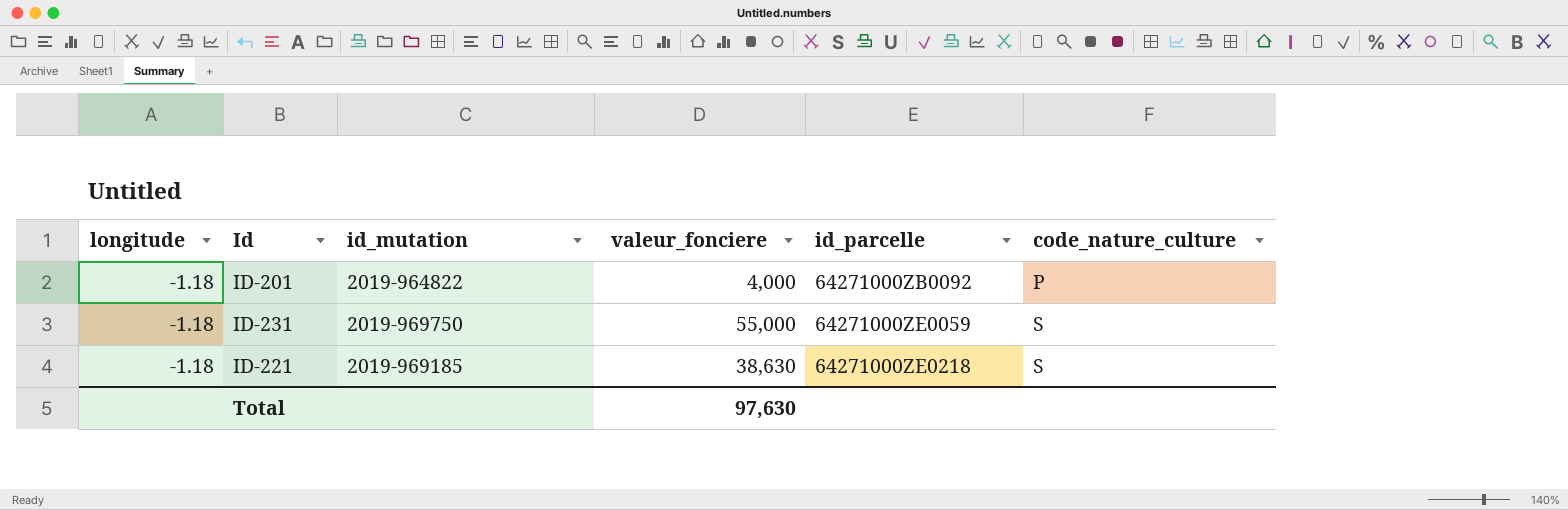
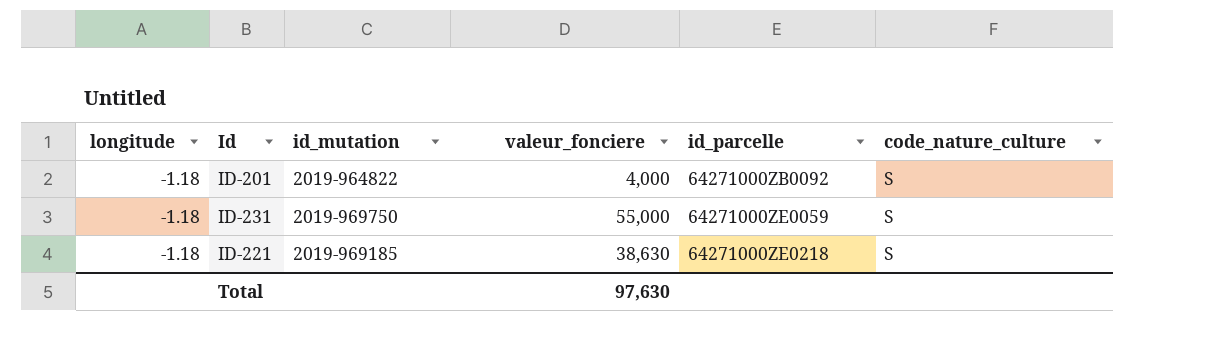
ID-201 | code_nature_culture: P -> S

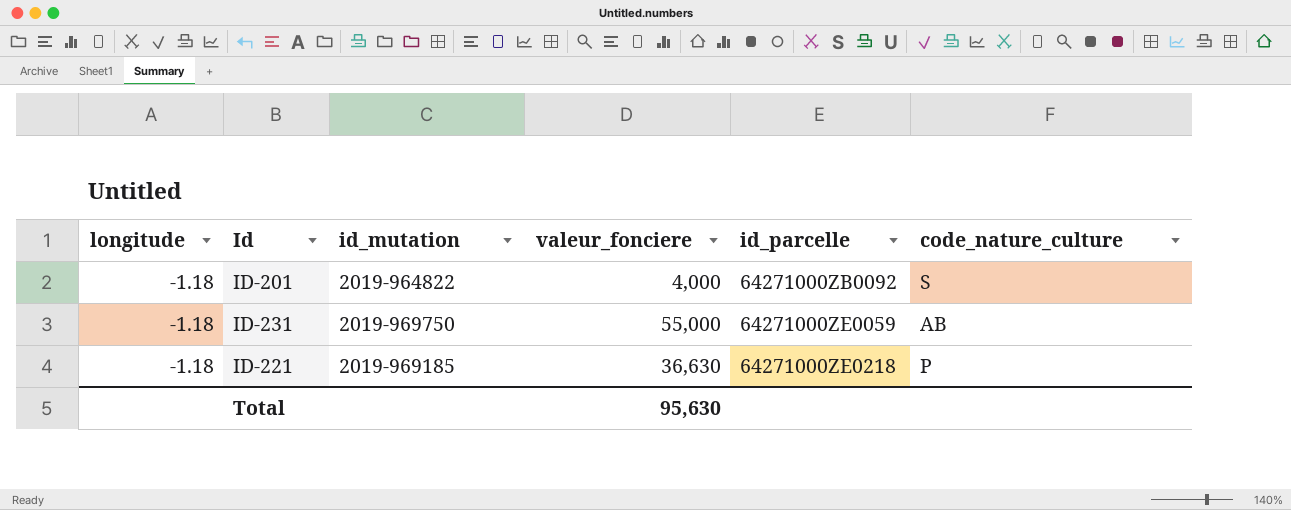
ID-231 | code_nature_culture: S -> AB
ID-221 | valeur_fonciere: 38,630 -> 36,630
ID-221 | code_nature_culture: S -> P
Total | valeur_fonciere: 97,630 -> 95,630

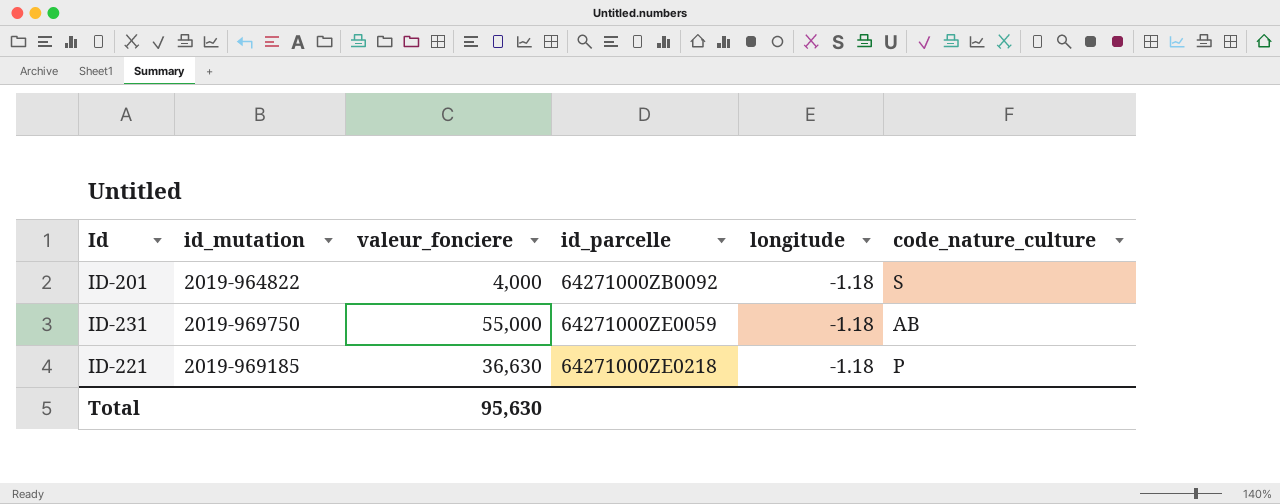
column longitude | position: 1 -> 5

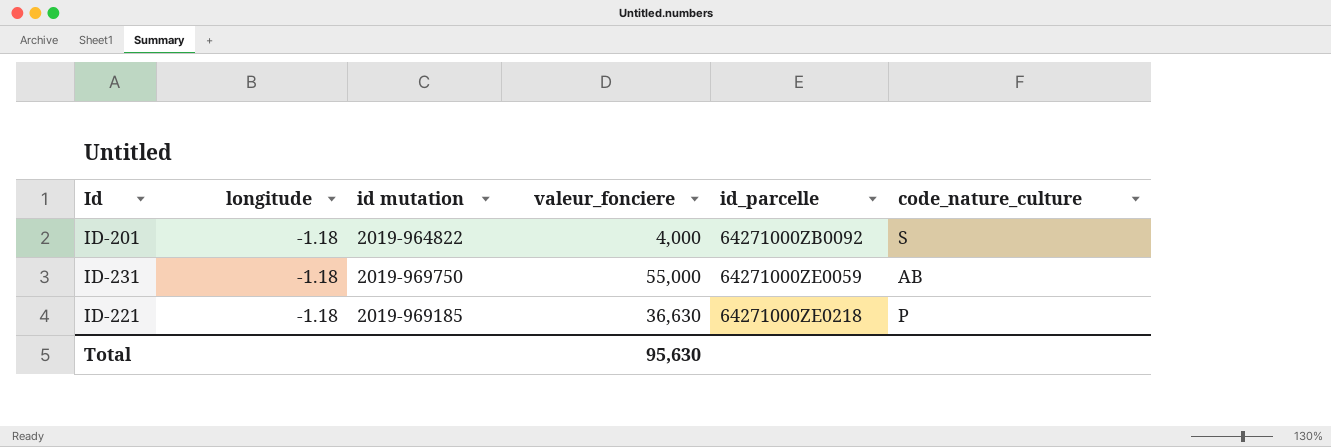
column longitude | position: 5 -> 2
column name: id_mutation -> id mutation

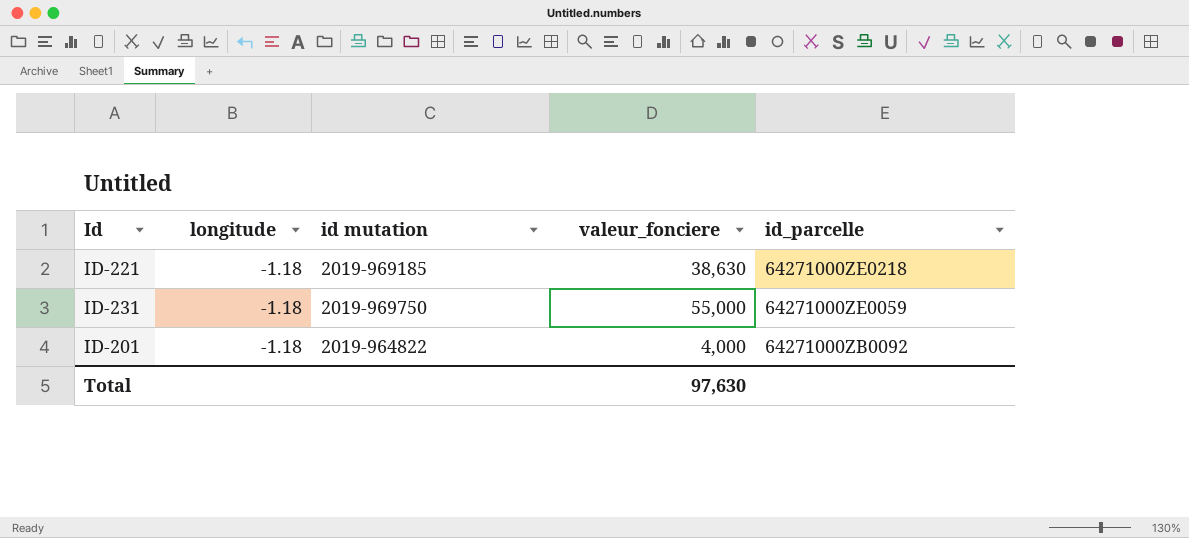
row order: id_parcelle ascending -> id_parcelle descending
column code_nature_culture | position: 6 -> none
ID-221 | valeur_fonciere: 36,630 -> 38,630
Total | valeur_fonciere: 95,630 -> 97,630

